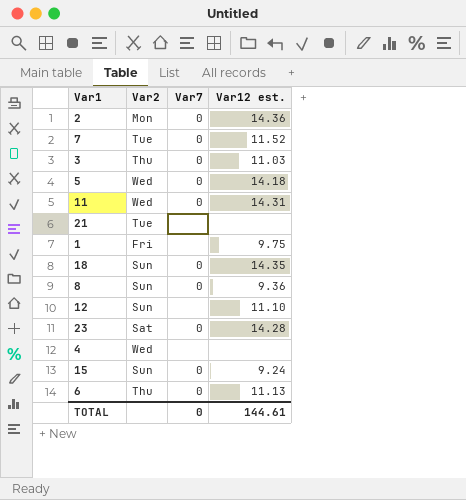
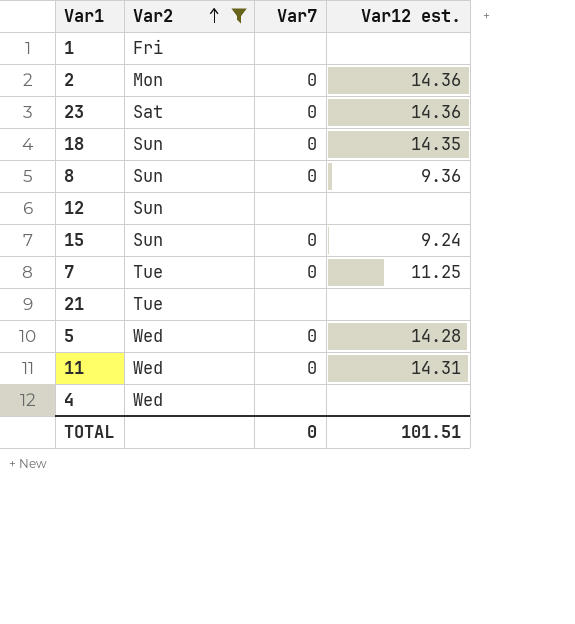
filter: none -> Var2 != Thu
row order: none -> Var2 ascending
1 | Var12 est.: 9.75 -> none
23 | Var12 est.: 14.28 -> 14.36
12 | Var12 est.: 11.10 -> none
7 | Var12 est.: 11.52 -> 11.25
5 | Var12 est.: 14.18 -> 14.28
TOTAL | Var12 est.: 144.61 -> 101.51

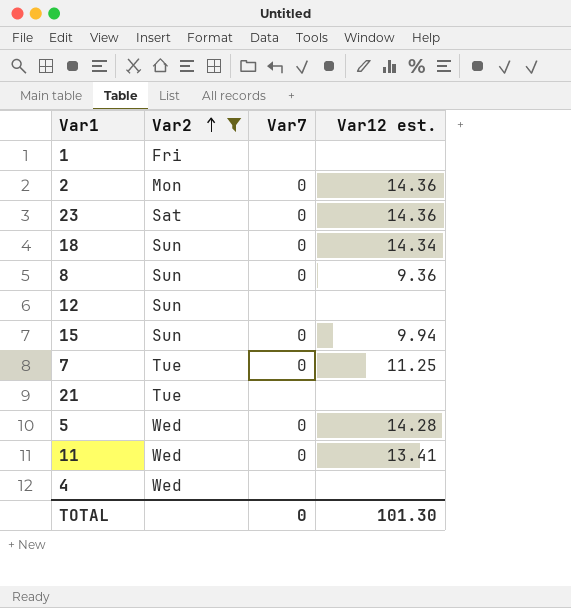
18 | Var12 est.: 14.35 -> 14.34
15 | Var12 est.: 9.24 -> 9.94
11 | Var12 est.: 14.31 -> 13.41
TOTAL | Var12 est.: 101.51 -> 101.30

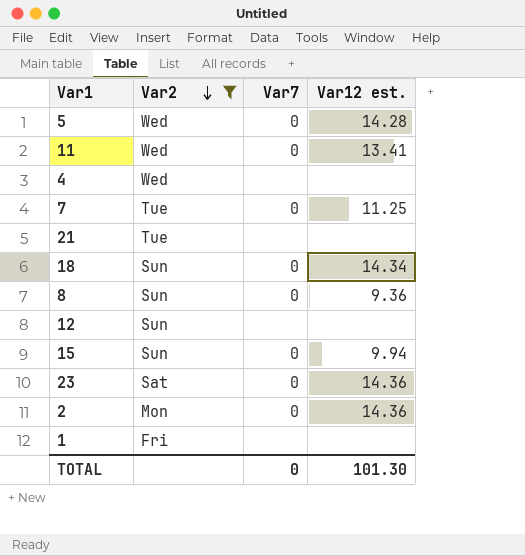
row order: Var2 ascending -> Var2 descending

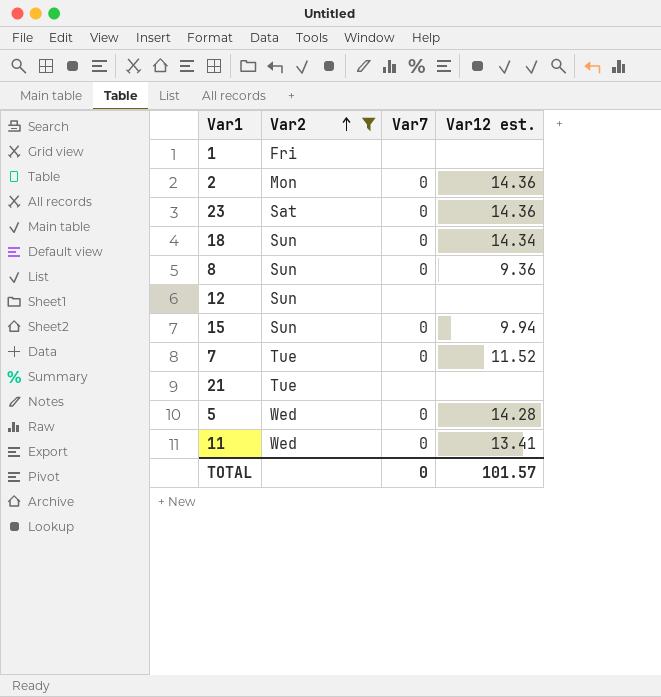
row order: Var2 descending -> Var2 ascending
row 4: Wed | none | none -> none
7 | Var12 est.: 11.25 -> 11.52
TOTAL | Var12 est.: 101.30 -> 101.57

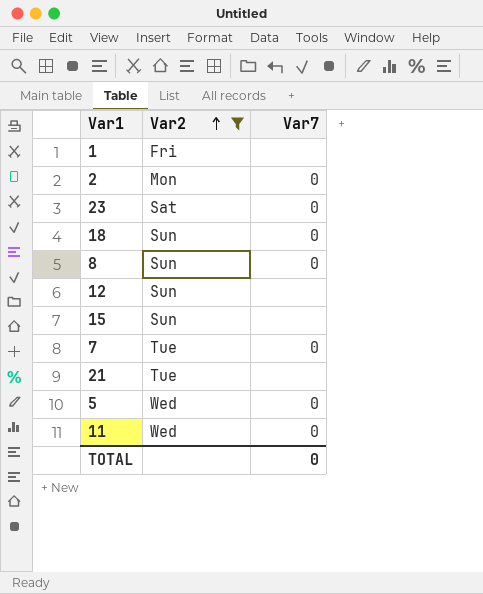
column Var12 est. | position: 4 -> none
15 | Var7: 0 -> none

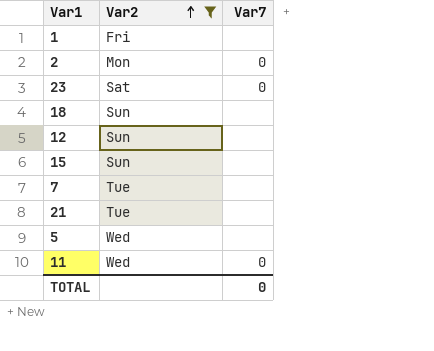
row 8: Sun | 0 -> none
18 | Var7: 0 -> none
7 | Var7: 0 -> none
5 | Var7: 0 -> none

